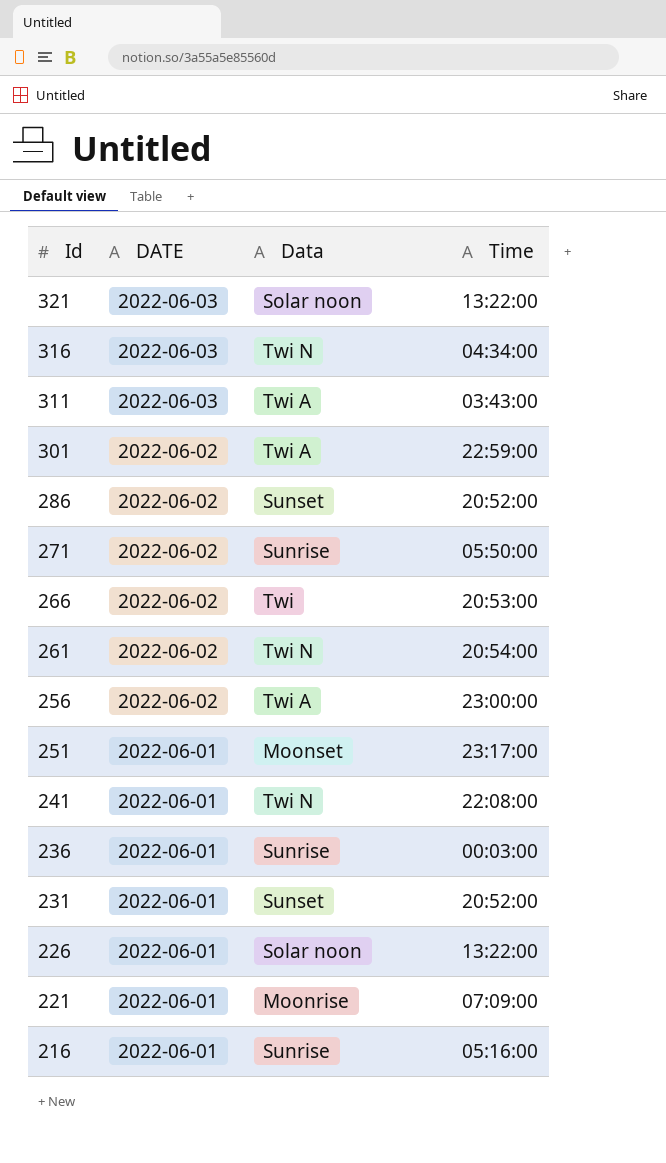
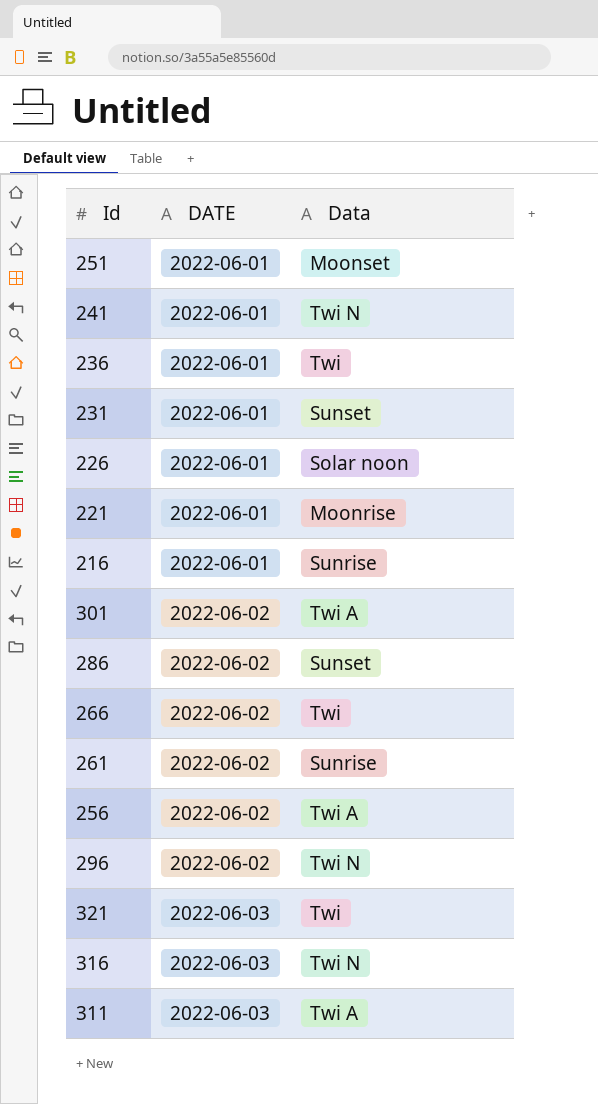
row order: Id descending -> DATE ascending
column Time | position: 4 -> none
row 271: 2022-06-02 | Sunrise | 05:50:00 -> none
236 | Data: Sunrise -> Twi
261 | Data: Twi N -> Sunrise
row 296: none -> 2022-06-02 | Twi N
321 | Data: Solar noon -> Twi

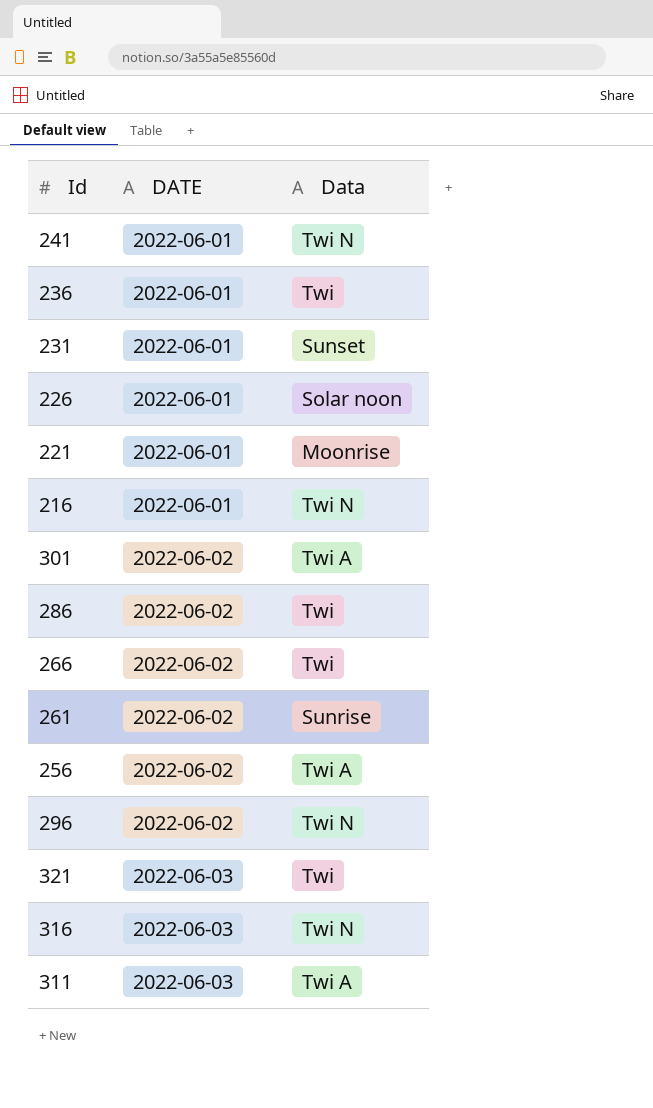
row 251: 2022-06-01 | Moonset -> none
216 | Data: Sunrise -> Twi N
286 | Data: Sunset -> Twi

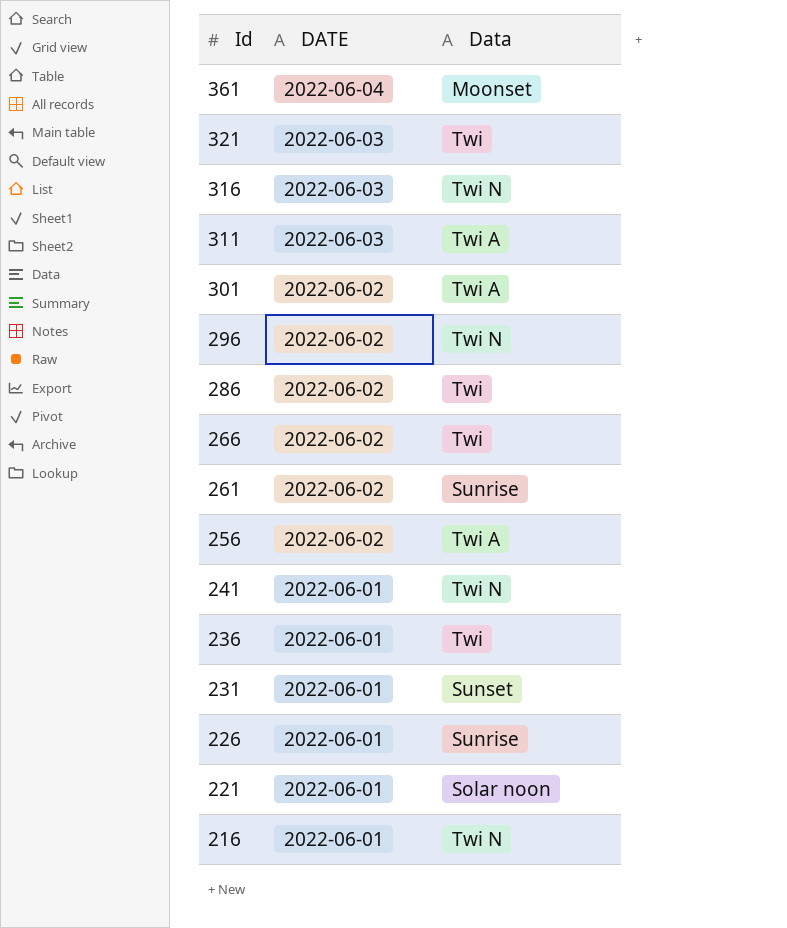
row order: DATE ascending -> Id descending
row 361: none -> 2022-06-04 | Moonset
226 | Data: Solar noon -> Sunrise
221 | Data: Moonrise -> Solar noon

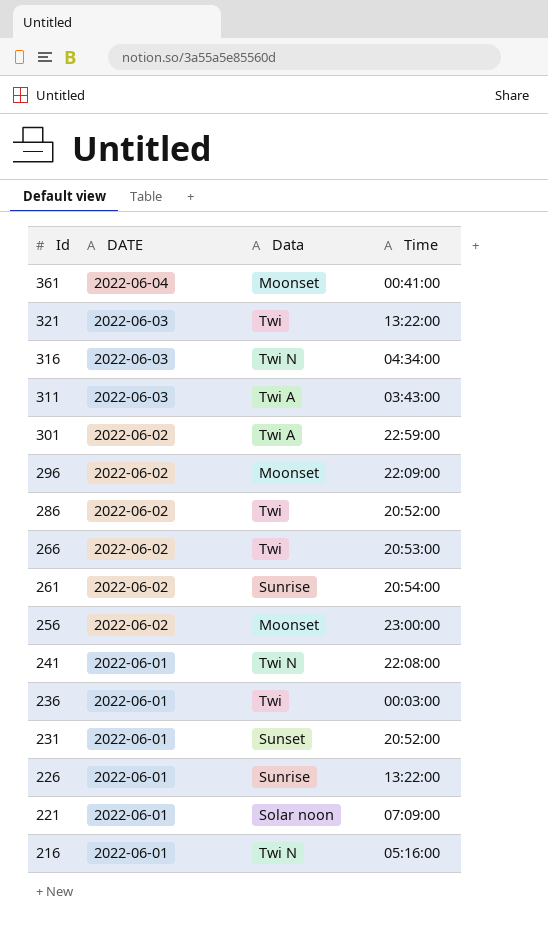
column Time | position: none -> 4
296 | Data: Twi N -> Moonset
256 | Data: Twi A -> Moonset

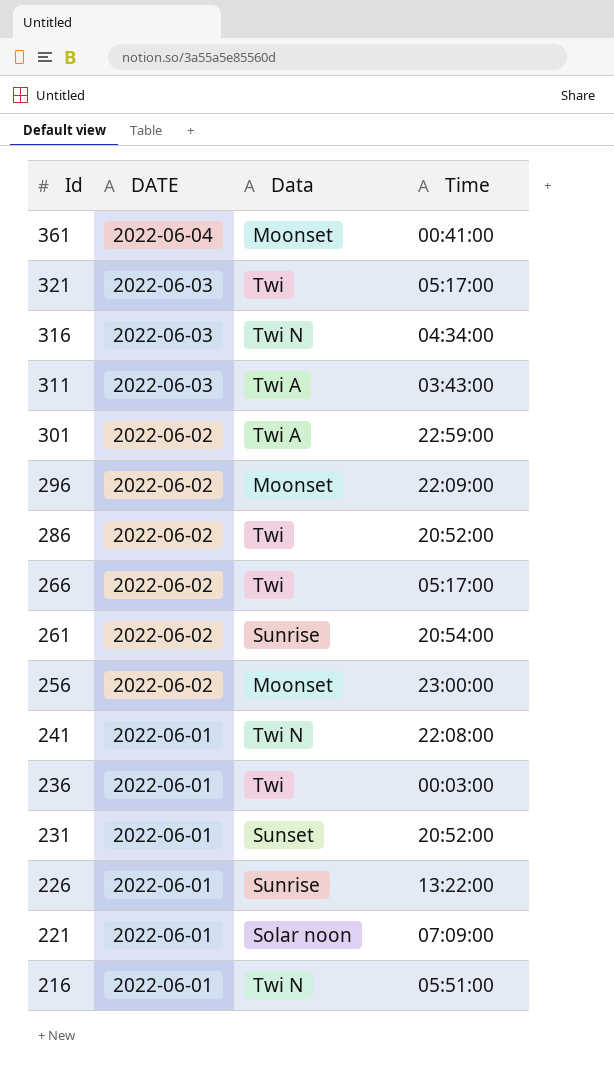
321 | Time: 13:22:00 -> 05:17:00
266 | Time: 20:53:00 -> 05:17:00
216 | Time: 05:16:00 -> 05:51:00

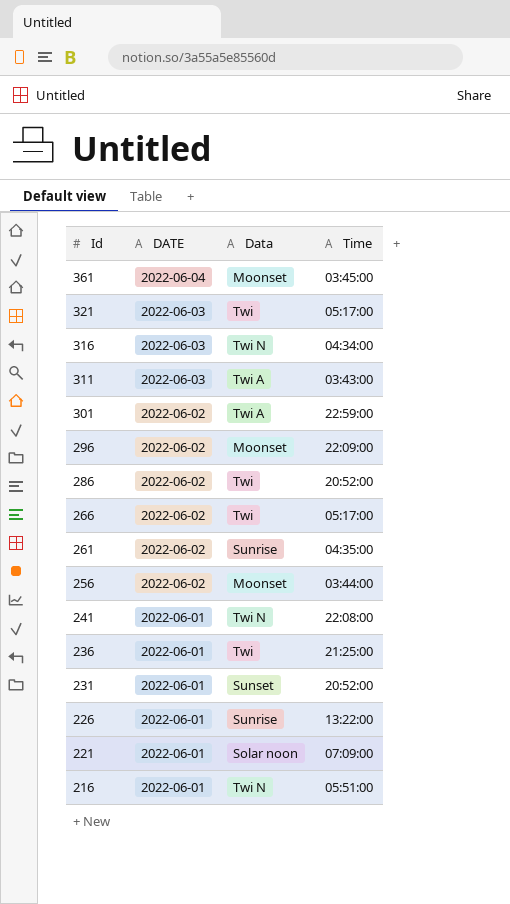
361 | Time: 00:41:00 -> 03:45:00
261 | Time: 20:54:00 -> 04:35:00
256 | Time: 23:00:00 -> 03:44:00
236 | Time: 00:03:00 -> 21:25:00

